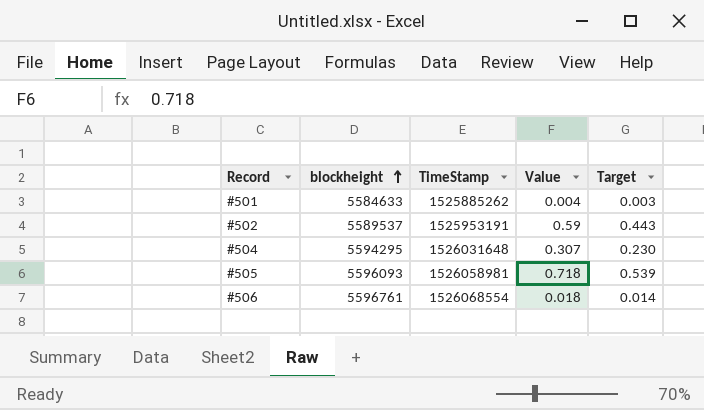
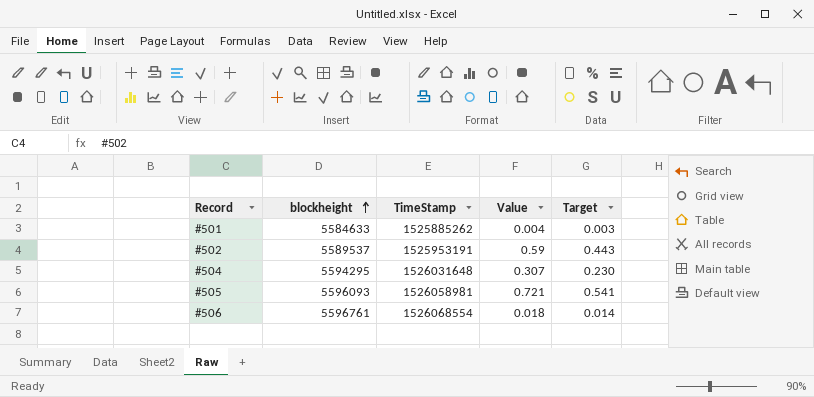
#505 | Value: 0.718 -> 0.721
#505 | Target: 0.539 -> 0.541

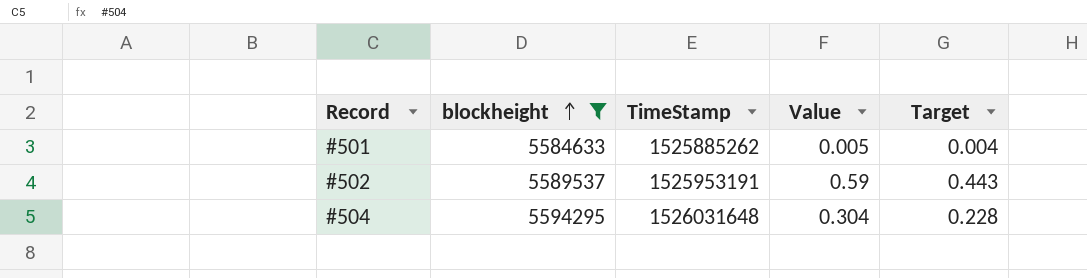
filter: none -> blockheight <= 5594295
#501 | Value: 0.004 -> 0.005
#501 | Target: 0.003 -> 0.004
#504 | Value: 0.307 -> 0.304
#504 | Target: 0.230 -> 0.228

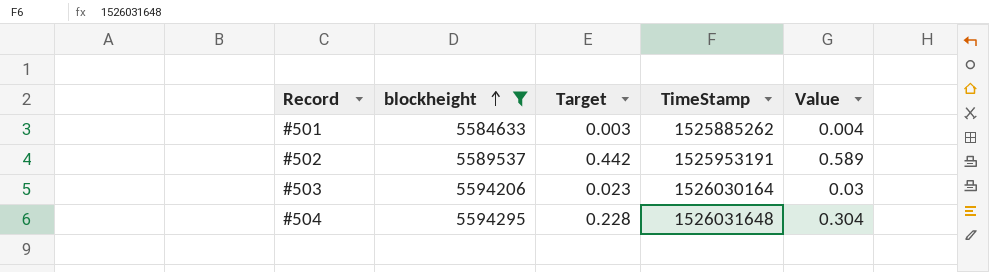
column Target | position: 5 -> 3
#501 | Target: 0.004 -> 0.003
#501 | Value: 0.005 -> 0.004
#502 | Target: 0.443 -> 0.442
#502 | Value: 0.59 -> 0.589
row #503: none -> 5594206 | 0.023 | 1526030164 | 0.03

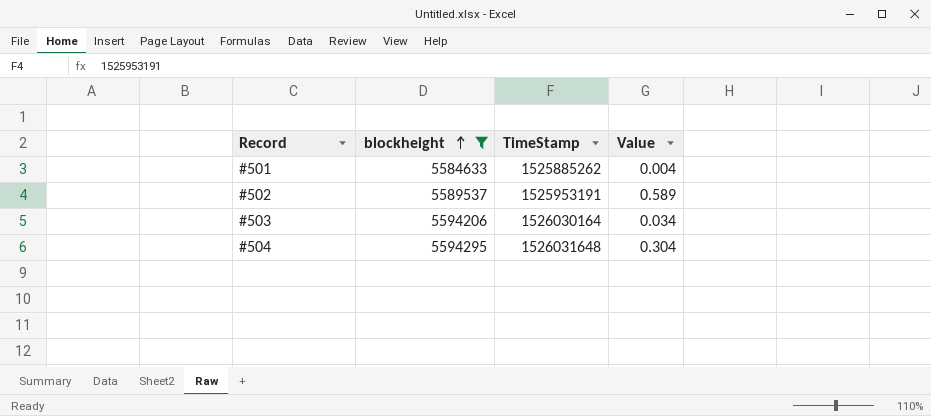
column Target | formula: [Value] * 0.75 -> none
#503 | Value: 0.03 -> 0.034

